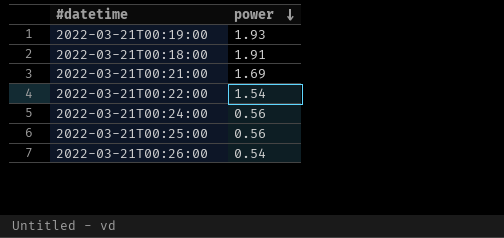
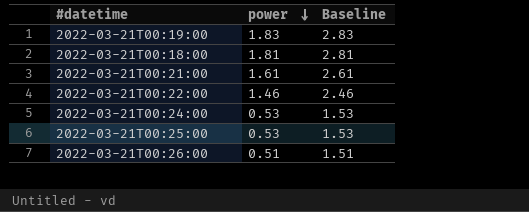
column Baseline | formula: none -> [power] + 1
2022-03-21T00:19:00 | power: 1.93 -> 1.83
2022-03-21T00:18:00 | power: 1.91 -> 1.81
2022-03-21T00:21:00 | power: 1.69 -> 1.61
2022-03-21T00:22:00 | power: 1.54 -> 1.46
2022-03-21T00:24:00 | power: 0.56 -> 0.53
2022-03-21T00:25:00 | power: 0.56 -> 0.53
2022-03-21T00:26:00 | power: 0.54 -> 0.51

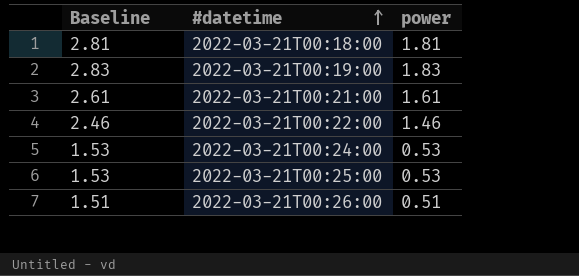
row order: power descending -> #datetime ascending
column Baseline | position: 3 -> 1

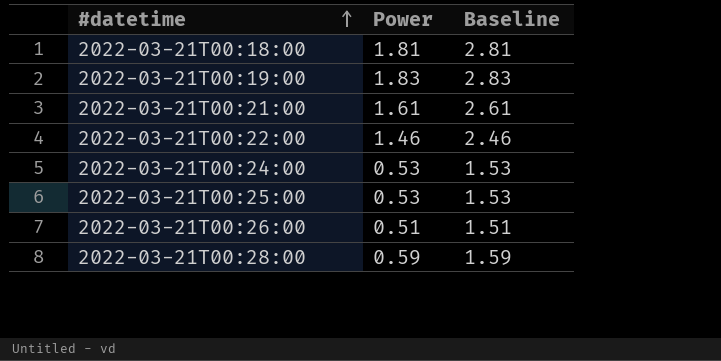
column name: power -> Power
column Baseline | position: 1 -> 3
row 2022-03-21T00:28:00: none -> 0.59 | 1.59

